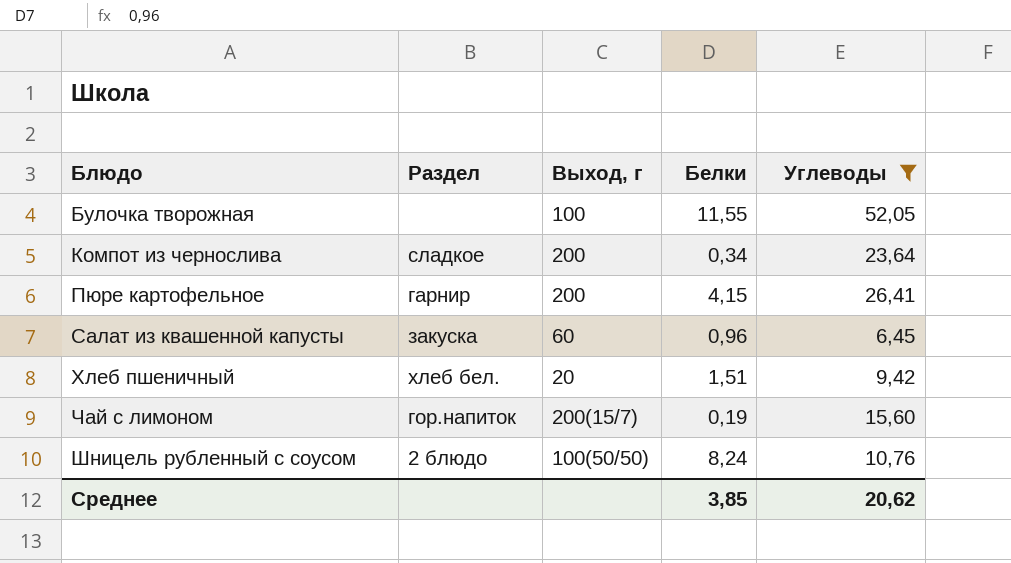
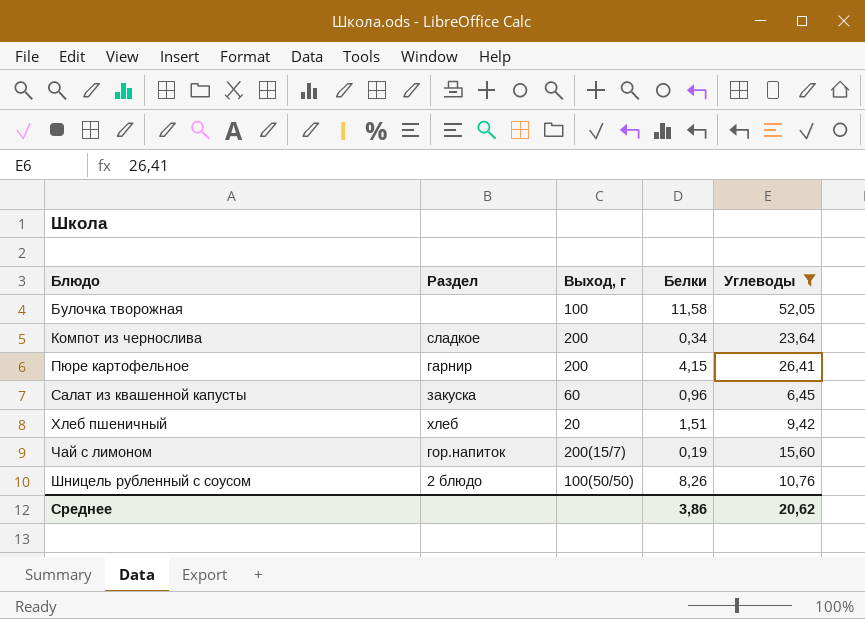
Булочка творожная | Белки: 11,55 -> 11,58
Хлеб пшеничный | Раздел: хлеб бел. -> хлеб
Шницель рубленный с соусом | Белки: 8,24 -> 8,26
Среднее | Белки: 3,85 -> 3,86

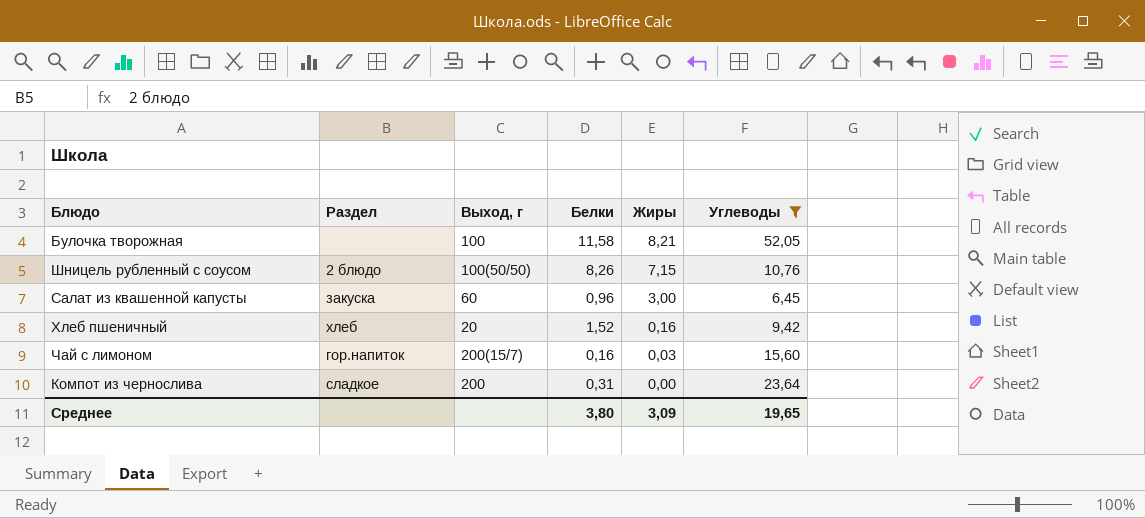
row order: Блюдо ascending -> Жиры descending
column Жиры | position: none -> 5
row Пюре картофельное: гарнир | 200 | 4,15 | 26,41 -> none
Хлеб пшеничный | Белки: 1,51 -> 1,52
Чай с лимоном | Белки: 0,19 -> 0,16
Компот из чернослива | Белки: 0,34 -> 0,31
Среднее | Белки: 3,86 -> 3,80
Среднее | Углеводы: 20,62 -> 19,65

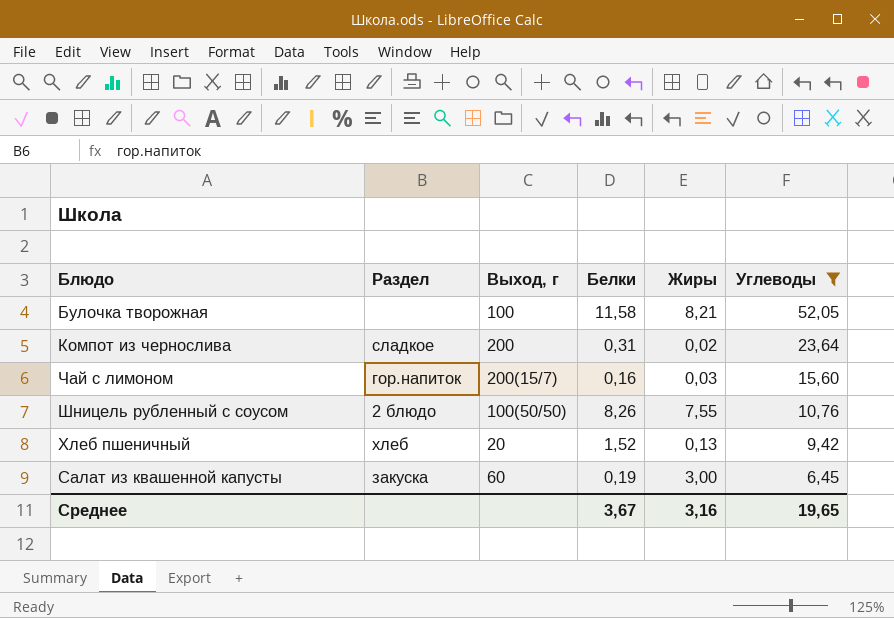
row order: Жиры descending -> Углеводы descending
Компот из чернослива | Жиры: 0,00 -> 0,02
Шницель рубленный с соусом | Жиры: 7,15 -> 7,55
Хлеб пшеничный | Жиры: 0,16 -> 0,13
Салат из квашенной капусты | Белки: 0,96 -> 0,19
Среднее | Белки: 3,80 -> 3,67
Среднее | Жиры: 3,09 -> 3,16

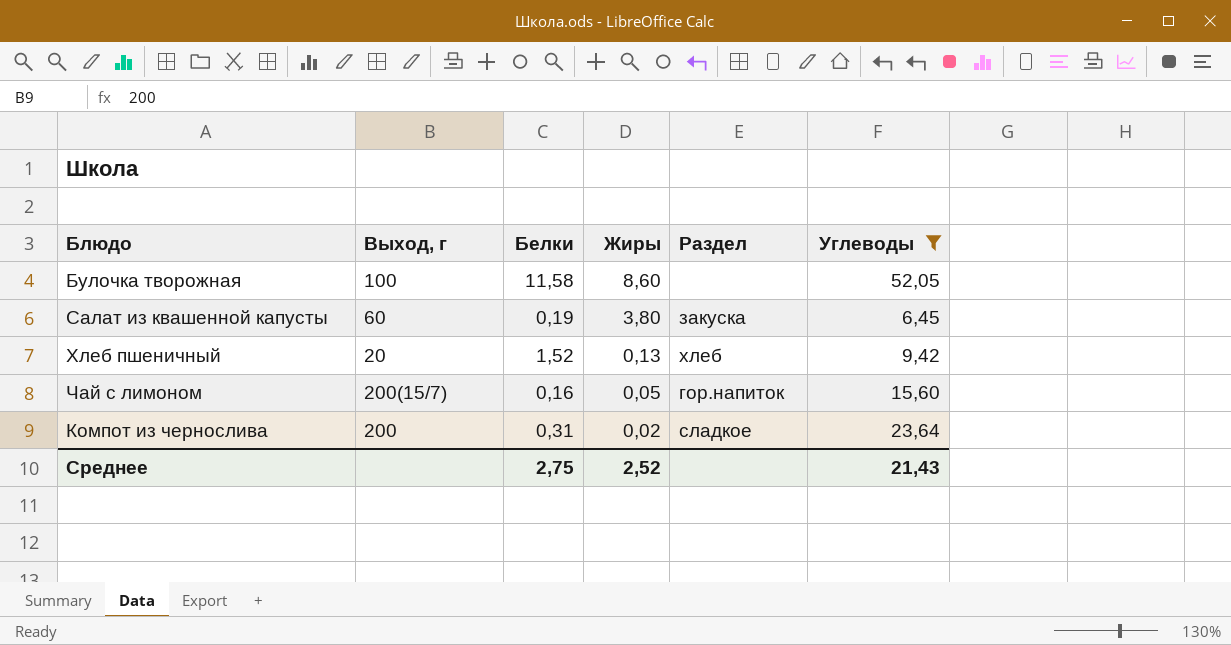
row order: Углеводы descending -> Жиры descending
column Раздел | position: 2 -> 5
row Шницель рубленный с соусом: 2 блюдо | 100(50/50) | 8,26 | 7,55 | 10,76 -> none
Булочка творожная | Жиры: 8,21 -> 8,60
Салат из квашенной капусты | Жиры: 3,00 -> 3,80
Чай с лимоном | Жиры: 0,03 -> 0,05
Среднее | Белки: 3,67 -> 2,75
Среднее | Жиры: 3,16 -> 2,52
Среднее | Углеводы: 19,65 -> 21,43

